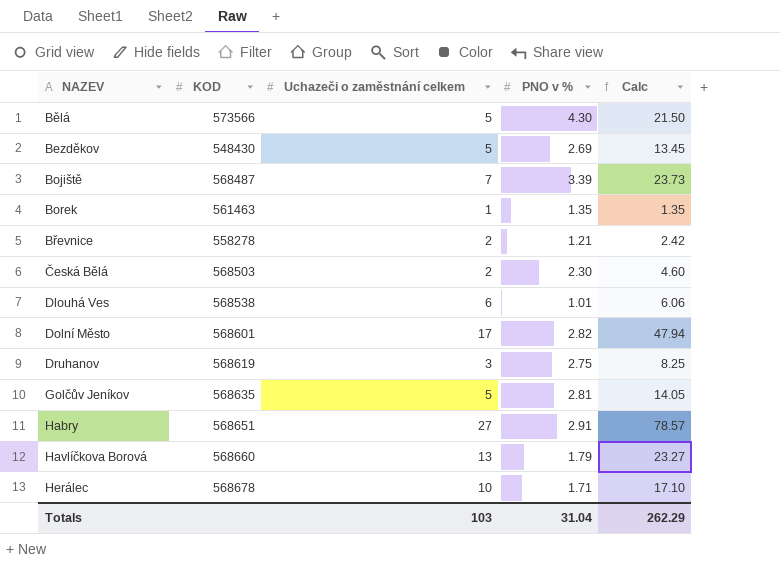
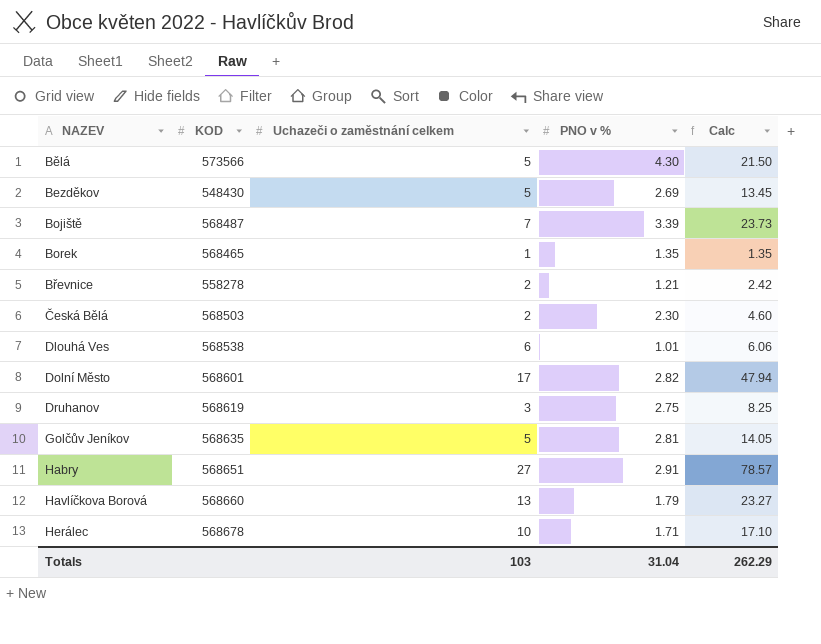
Borek | KOD: 561463 -> 568465

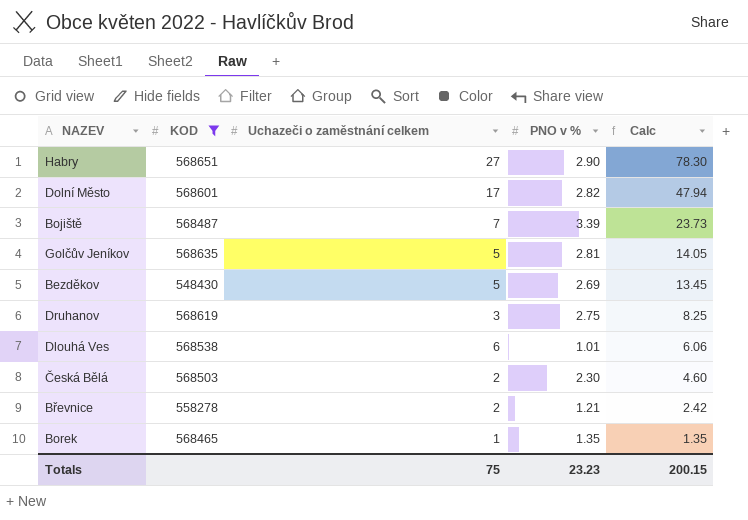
filter: none -> KOD <= 568651
row order: NAZEV ascending -> Calc descending
Habry | PNO v %: 2.91 -> 2.90
Habry | Calc: 78.57 -> 78.30
Totals | Uchazeči o zaměstnání celkem: 103 -> 75
Totals | PNO v %: 31.04 -> 23.23
Totals | Calc: 262.29 -> 200.15

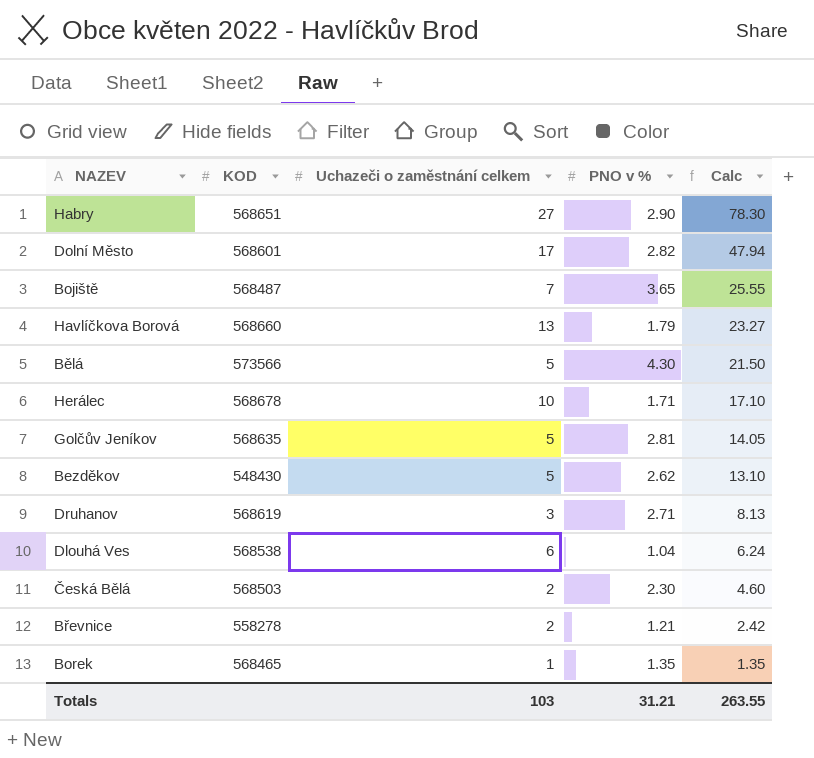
filter: KOD <= 568651 -> none
Bojiště | PNO v %: 3.39 -> 3.65
Bojiště | Calc: 23.73 -> 25.55
Bezděkov | PNO v %: 2.69 -> 2.62
Bezděkov | Calc: 13.45 -> 13.10
Druhanov | PNO v %: 2.75 -> 2.71
Druhanov | Calc: 8.25 -> 8.13
Dlouhá Ves | PNO v %: 1.01 -> 1.04
Dlouhá Ves | Calc: 6.06 -> 6.24
Totals | Uchazeči o zaměstnání celkem: 75 -> 103
Totals | PNO v %: 23.23 -> 31.21
Totals | Calc: 200.15 -> 263.55

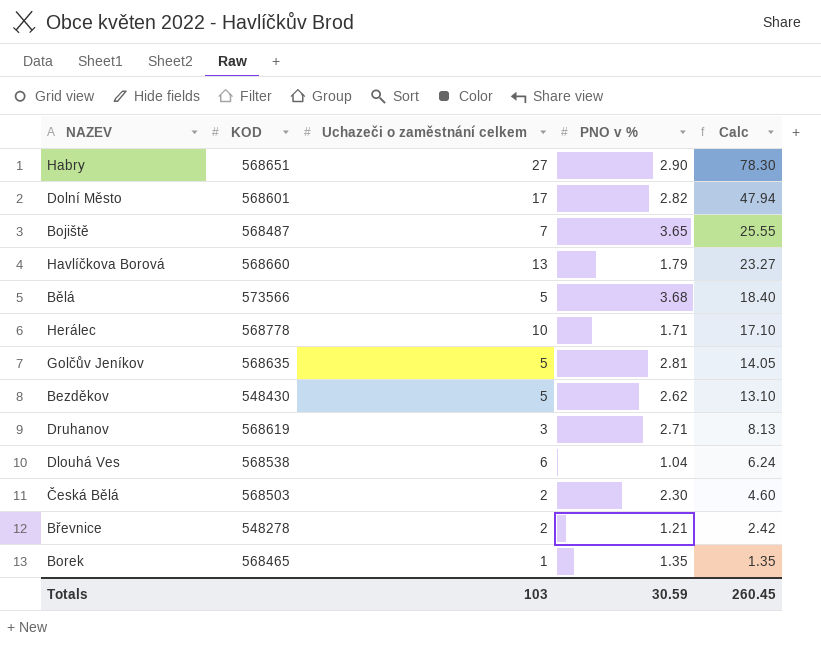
Bělá | PNO v %: 4.30 -> 3.68
Bělá | Calc: 21.50 -> 18.40
Herálec | KOD: 568678 -> 568778
Břevnice | KOD: 558278 -> 548278
Totals | PNO v %: 31.21 -> 30.59
Totals | Calc: 263.55 -> 260.45

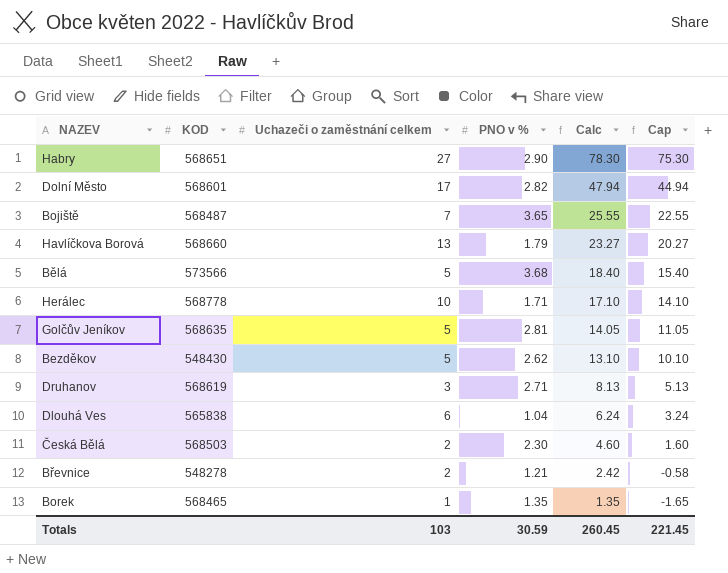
column Cap | formula: none -> [Calc] - 3
Dlouhá Ves | KOD: 568538 -> 565838

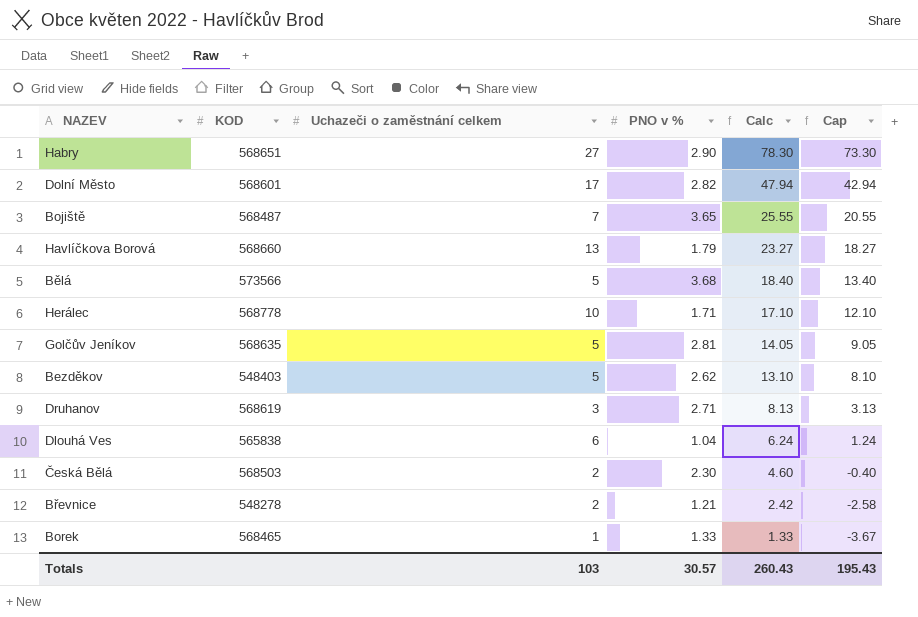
column Cap | formula: [Calc] - 3 -> [Calc] - 5
Bezděkov | KOD: 548430 -> 548403
Borek | PNO v %: 1.35 -> 1.33
Borek | Calc: 1.35 -> 1.33
Totals | PNO v %: 30.59 -> 30.57
Totals | Calc: 260.45 -> 260.43
Totals | Cap: 221.45 -> 195.43

